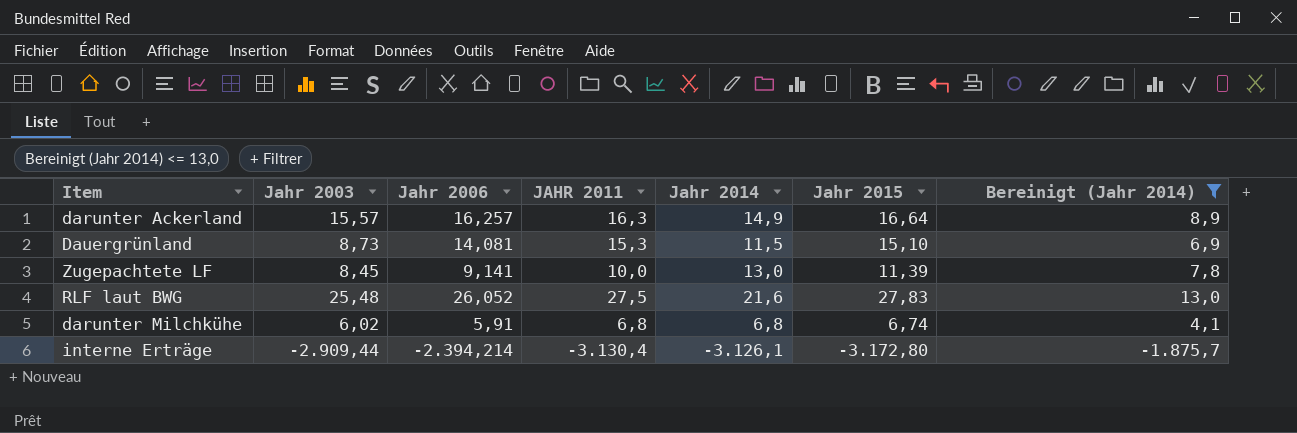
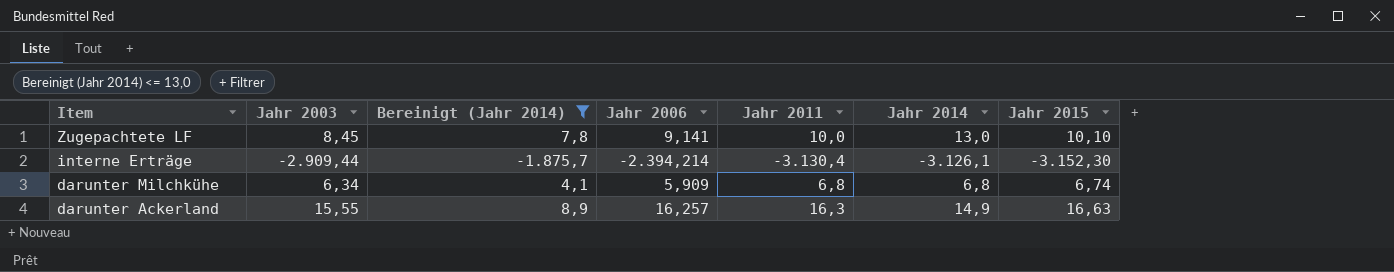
row order: none -> Item descending
column Bereinigt (Jahr 2014) | position: 7 -> 3
column name: JAHR 2011 -> Jahr 2011
row Dauergrünland: 8,73 | 14,081 | 15,3 | 11,5 | 15,10 | 6,9 -> none
row RLF laut BWG: 25,48 | 26,052 | 27,5 | 21,6 | 27,83 | 13,0 -> none
Zugepachtete LF | Jahr 2015: 11,39 -> 10,10
interne Erträge | Jahr 2015: -3.172,80 -> -3.152,30
darunter Milchkühe | Jahr 2003: 6,02 -> 6,34
darunter Milchkühe | Jahr 2006: 5,91 -> 5,909
darunter Ackerland | Jahr 2003: 15,57 -> 15,55
darunter Ackerland | Jahr 2015: 16,64 -> 16,63

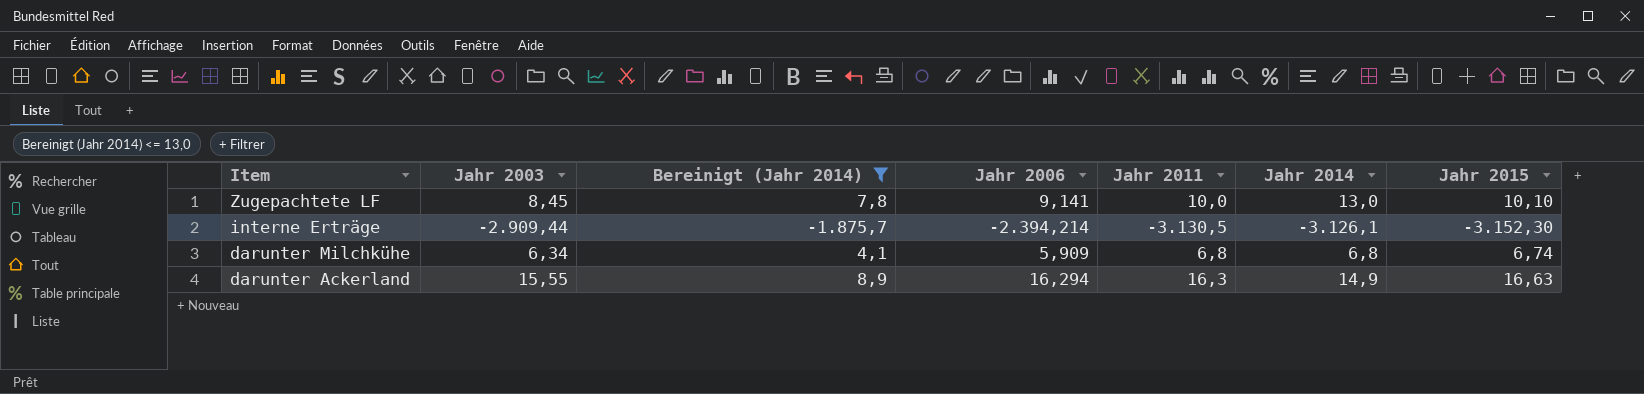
interne Erträge | Jahr 2011: -3.130,4 -> -3.130,5
darunter Ackerland | Jahr 2006: 16,257 -> 16,294

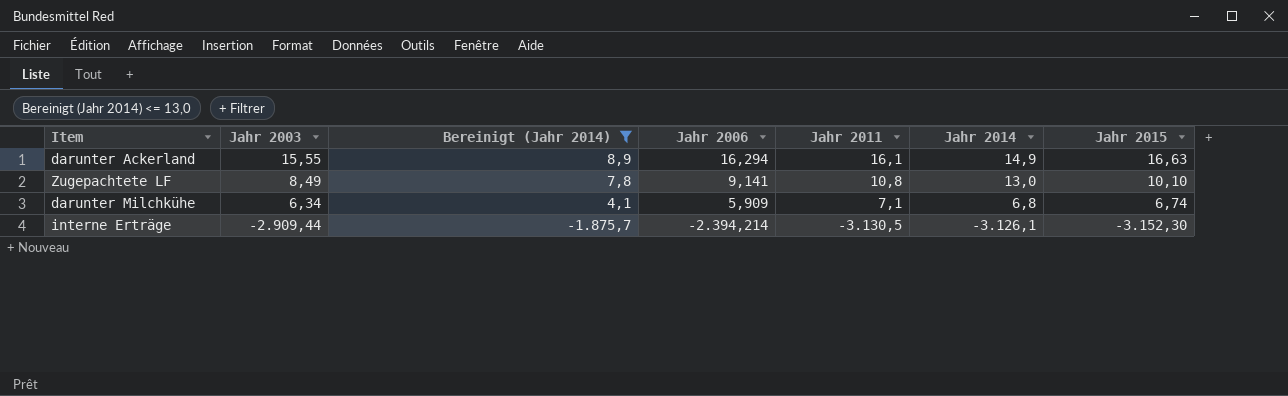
row order: Item descending -> Jahr 2003 descending
darunter Ackerland | Jahr 2011: 16,3 -> 16,1
Zugepachtete LF | Jahr 2003: 8,45 -> 8,49
Zugepachtete LF | Jahr 2011: 10,0 -> 10,8
darunter Milchkühe | Jahr 2011: 6,8 -> 7,1

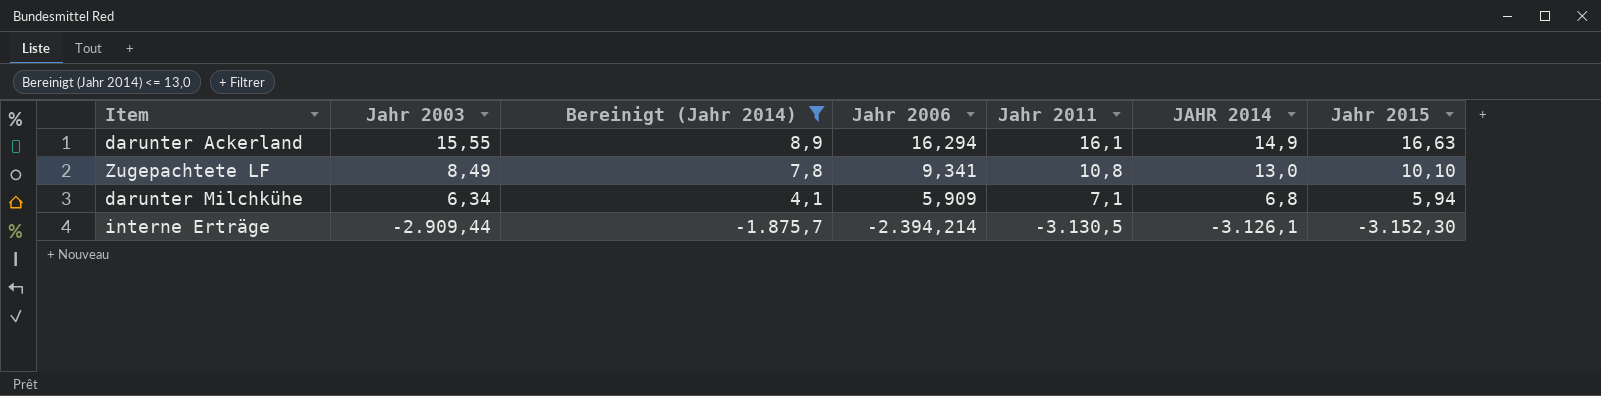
column name: Jahr 2014 -> JAHR 2014
Zugepachtete LF | Jahr 2006: 9,141 -> 9,341
darunter Milchkühe | Jahr 2015: 6,74 -> 5,94

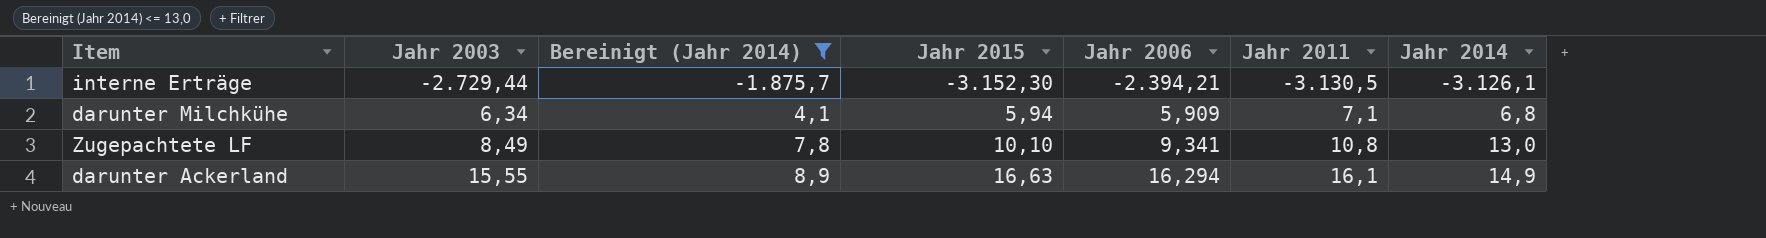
row order: Jahr 2003 descending -> Jahr 2003 ascending
column Jahr 2015 | position: 7 -> 4
column name: JAHR 2014 -> Jahr 2014
interne Erträge | Jahr 2003: -2.909,44 -> -2.729,44
interne Erträge | Jahr 2006: -2.394,214 -> -2.394,21

